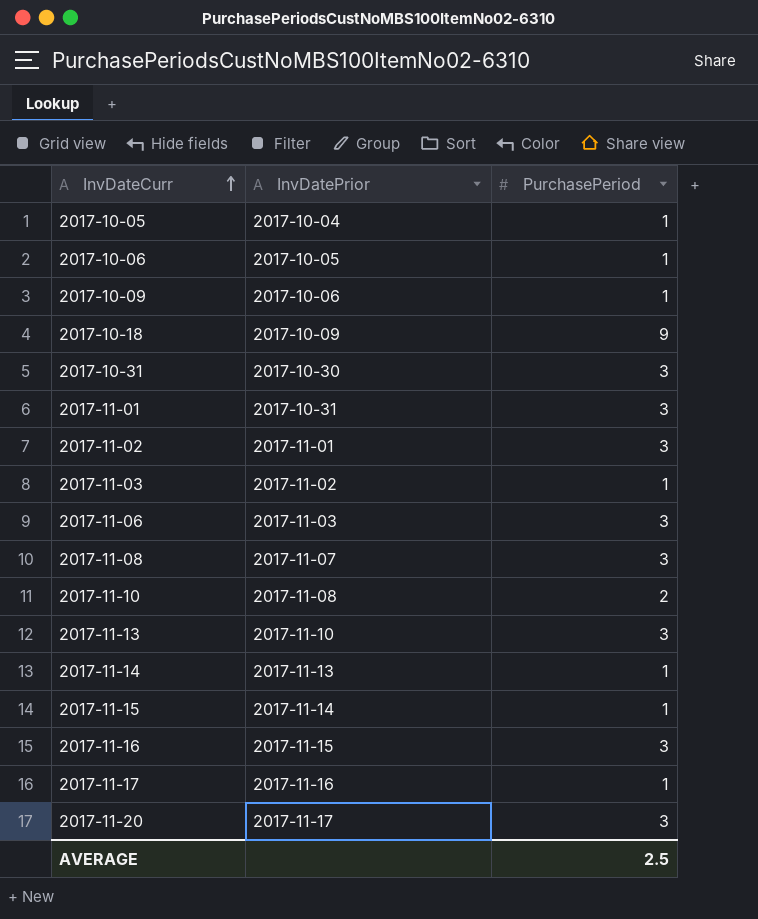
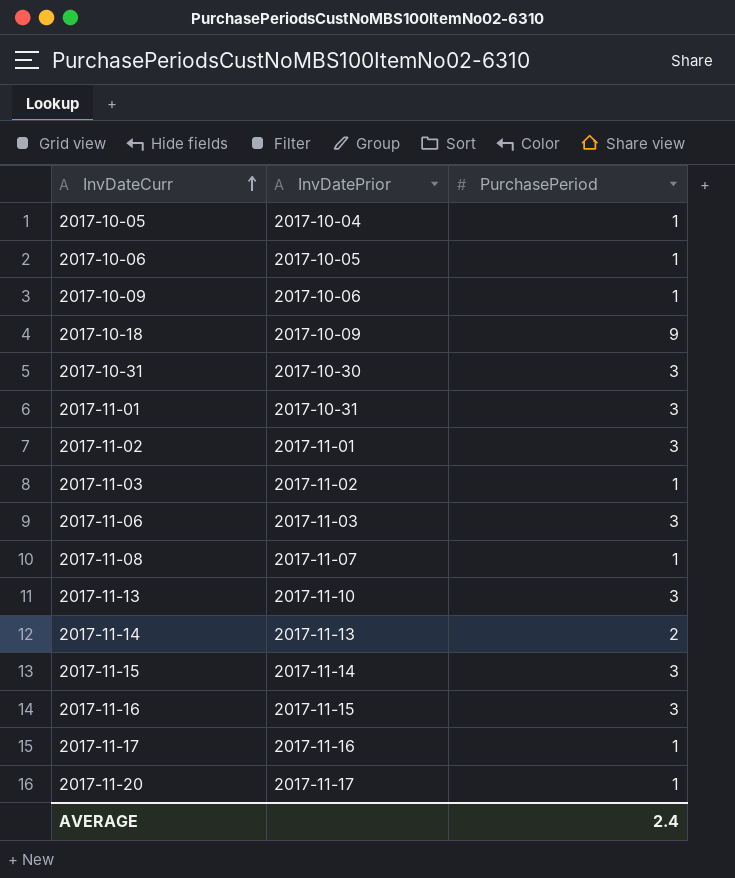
row 2017-11-10: 2017-11-08 | 2 -> none
2017-11-08 | PurchasePeriod: 3 -> 1
2017-11-14 | PurchasePeriod: 1 -> 2
2017-11-15 | PurchasePeriod: 1 -> 3
2017-11-20 | PurchasePeriod: 3 -> 1
AVERAGE | PurchasePeriod: 2.5 -> 2.4

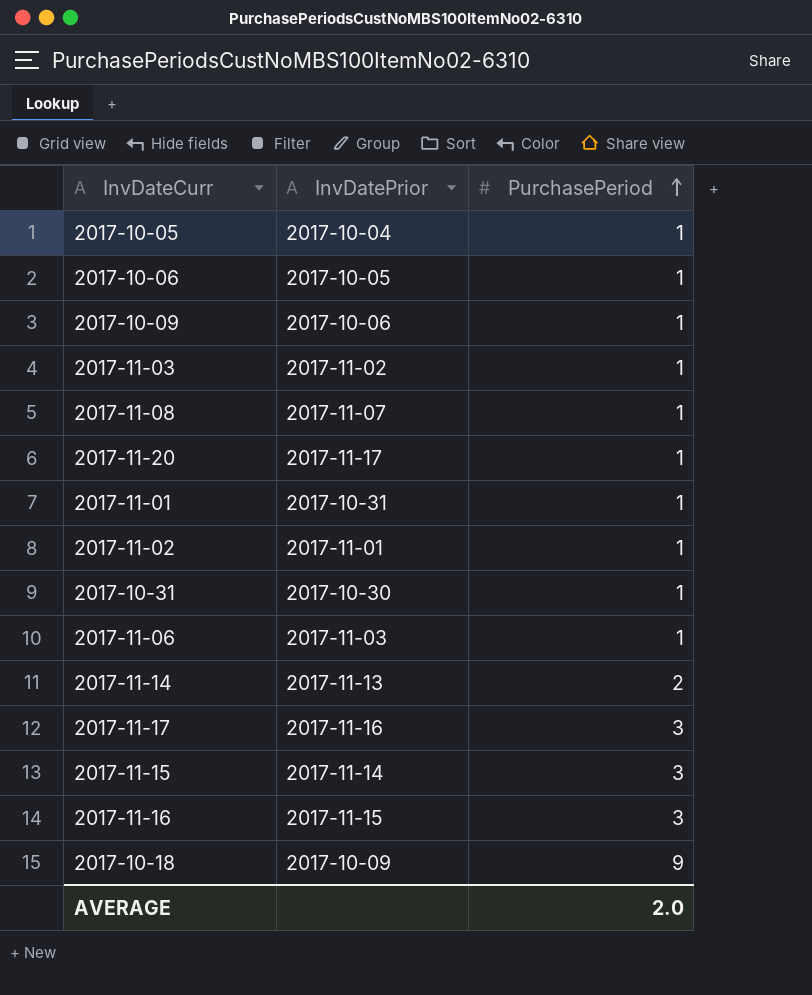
row order: InvDateCurr ascending -> PurchasePeriod ascending
row 2017-11-13: 2017-11-10 | 3 -> none
2017-11-01 | PurchasePeriod: 3 -> 1
2017-11-02 | PurchasePeriod: 3 -> 1
2017-10-31 | PurchasePeriod: 3 -> 1
2017-11-06 | PurchasePeriod: 3 -> 1
2017-11-17 | PurchasePeriod: 1 -> 3
AVERAGE | PurchasePeriod: 2.4 -> 2.0

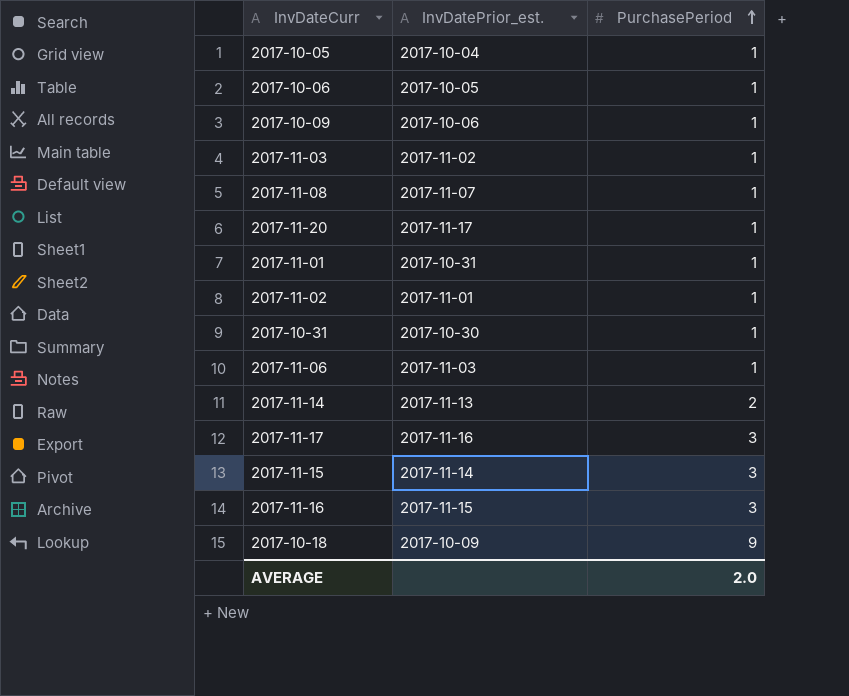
column name: InvDatePrior -> InvDatePrior_est.

